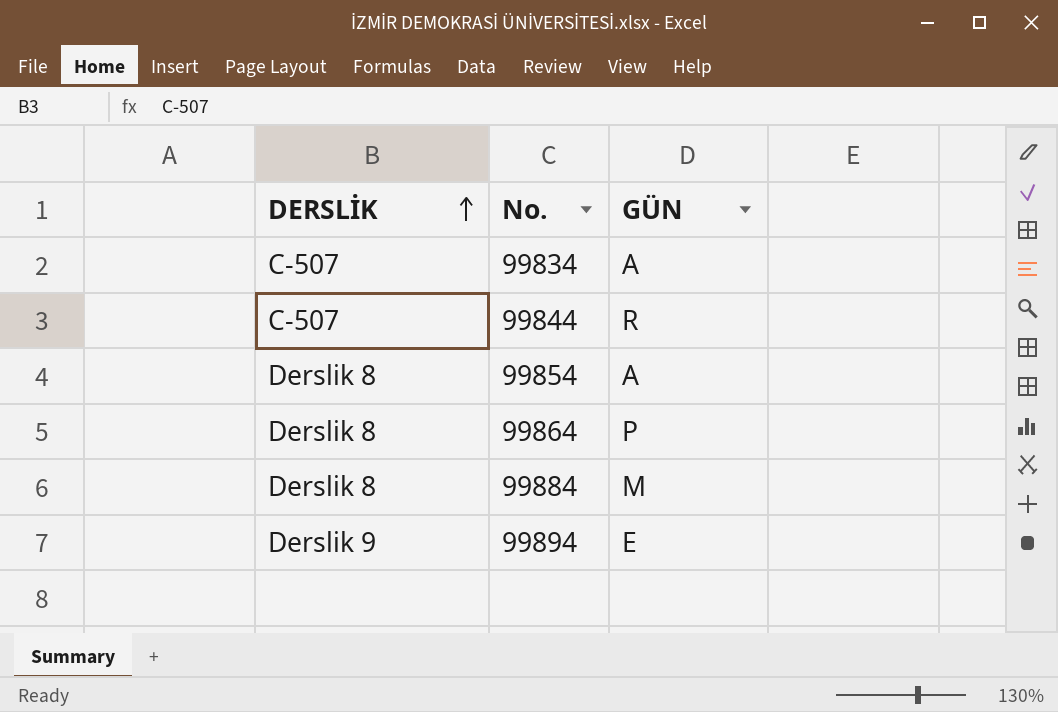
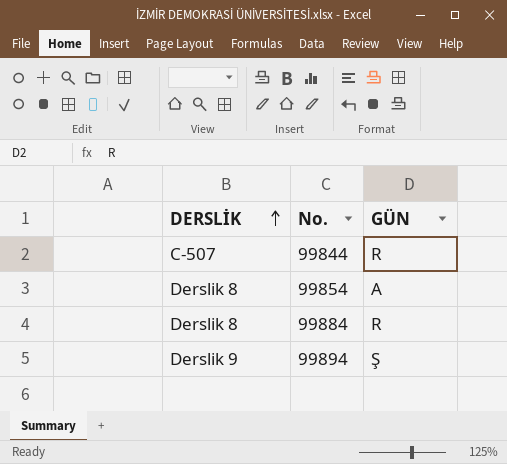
row 99834: C-507 | A -> none
row 99864: Derslik 8 | P -> none
99884 | GÜN: M -> R
99894 | GÜN: E -> Ş

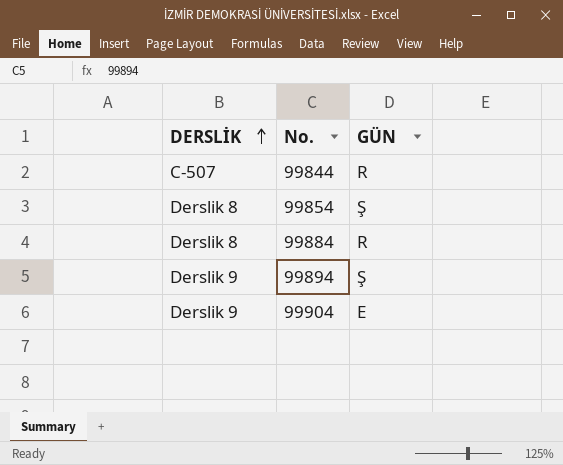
99854 | GÜN: A -> Ş
row 99904: none -> Derslik 9 | E

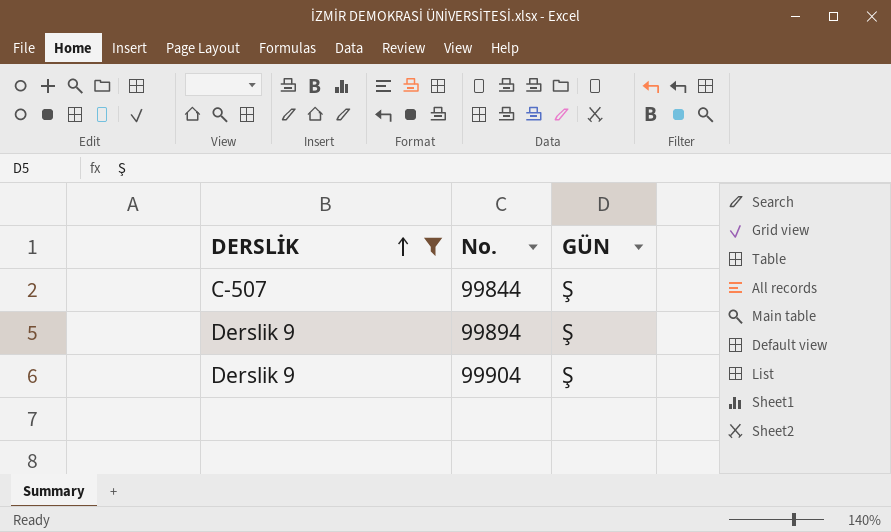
filter: none -> DERSLİK != Derslik 8
99844 | GÜN: R -> Ş
99904 | GÜN: E -> Ş

